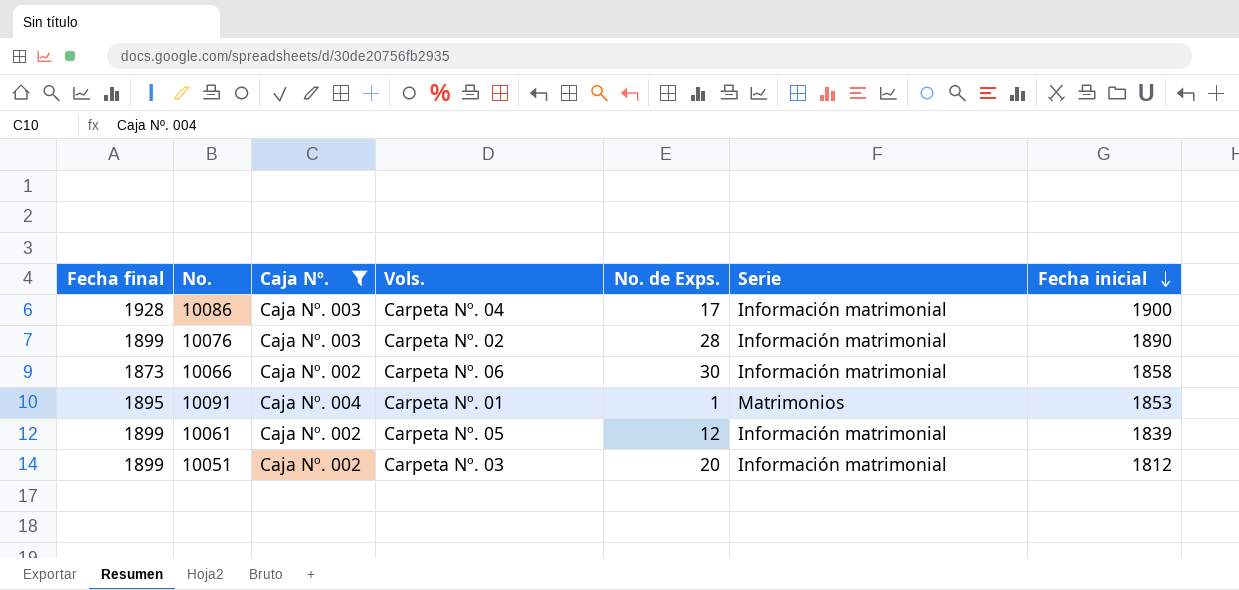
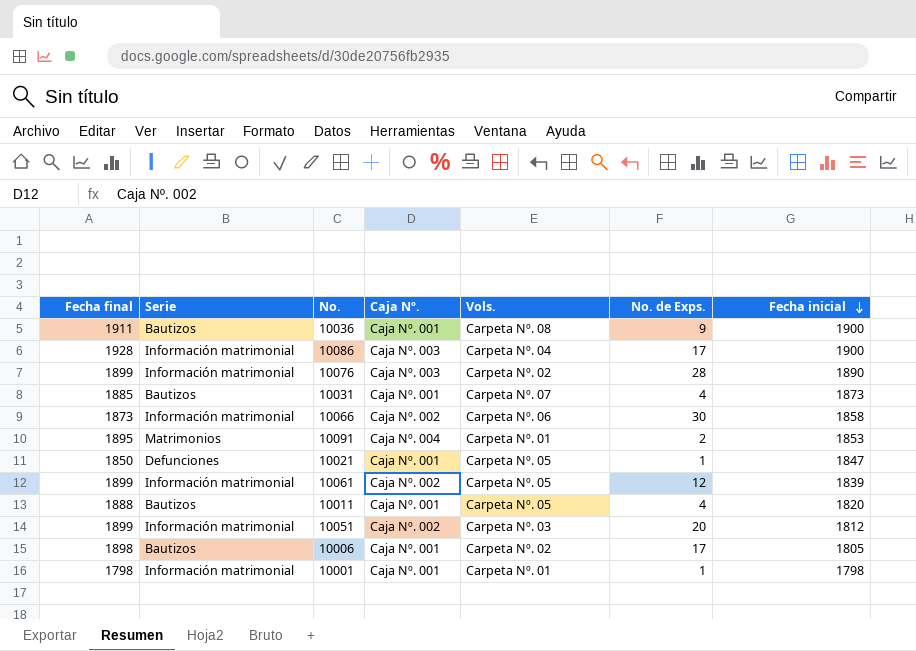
filter: Caja Nº. != Caja Nº. 001 -> none
column Serie | position: 6 -> 2
10091 | No. de Exps.: 1 -> 2

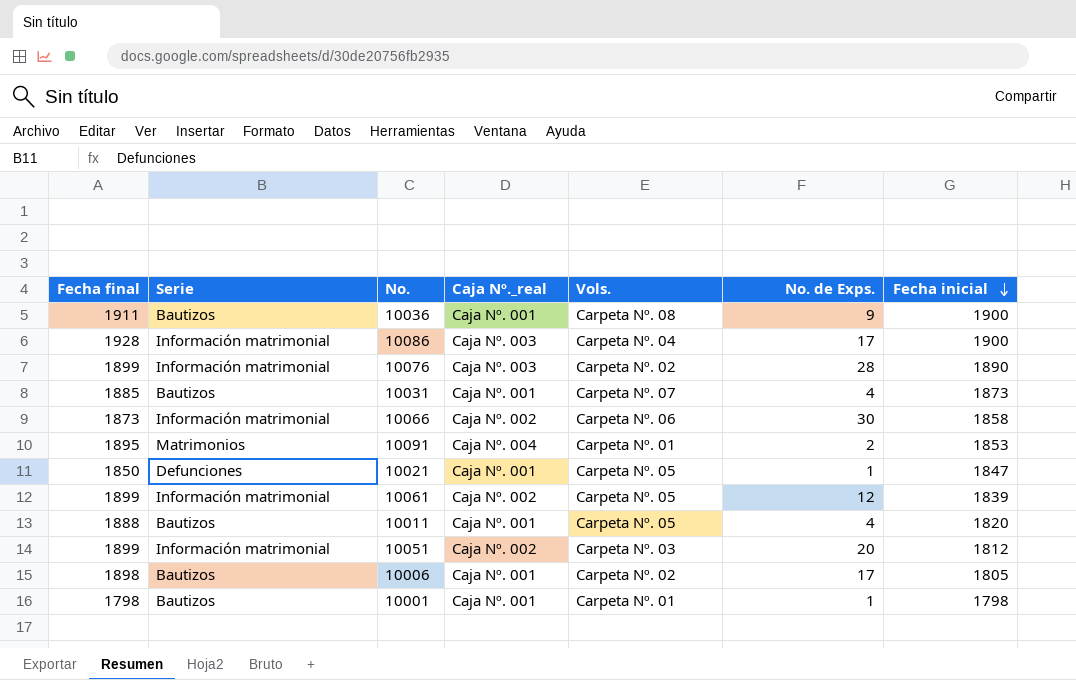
column name: Caja Nº. -> Caja Nº._real
10001 | Serie: Información matrimonial -> Bautizos

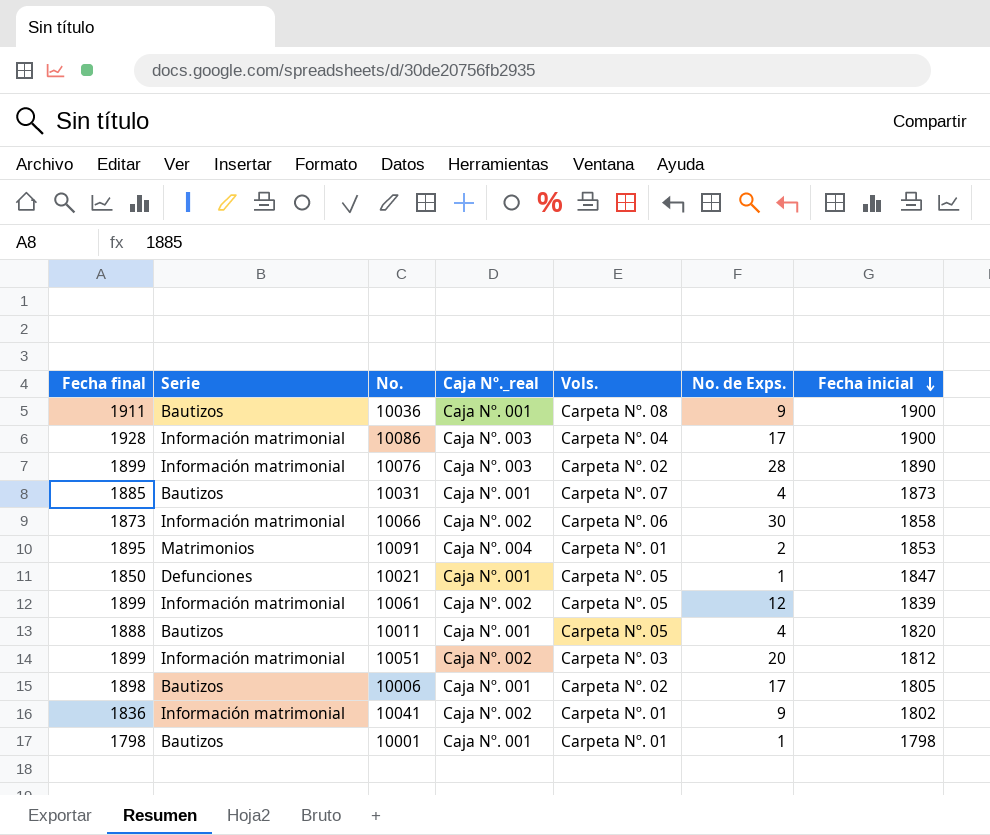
row 10041: none -> 1836 | Información matrimonial | Caja Nº. 002 | Carpeta Nº. 01 | 9 | 1802

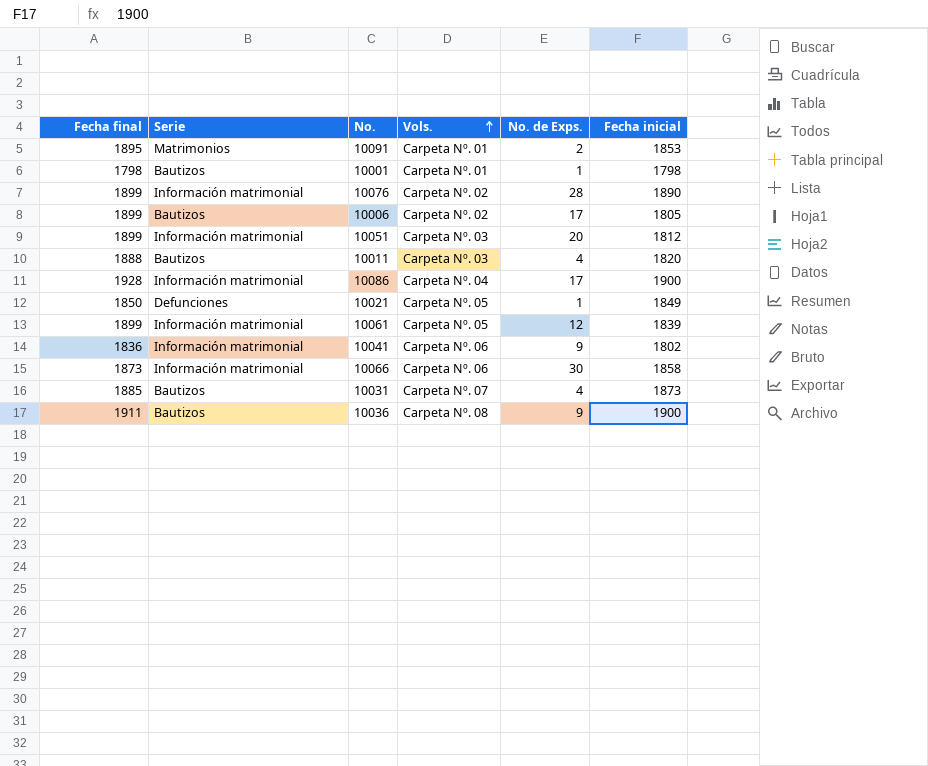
row order: Fecha inicial descending -> Vols. ascending
column Caja Nº._real | position: 4 -> none
10006 | Fecha final: 1898 -> 1899
10011 | Vols.: Carpeta Nº. 05 -> Carpeta Nº. 03
10021 | Fecha inicial: 1847 -> 1849
10041 | Vols.: Carpeta Nº. 01 -> Carpeta Nº. 06

